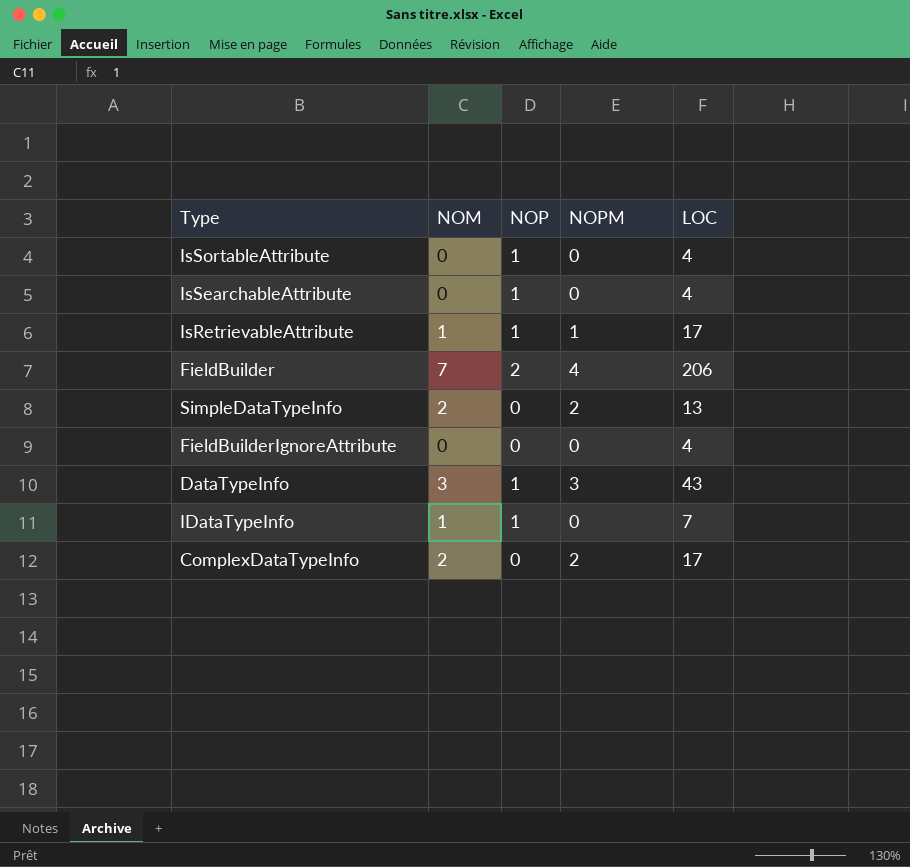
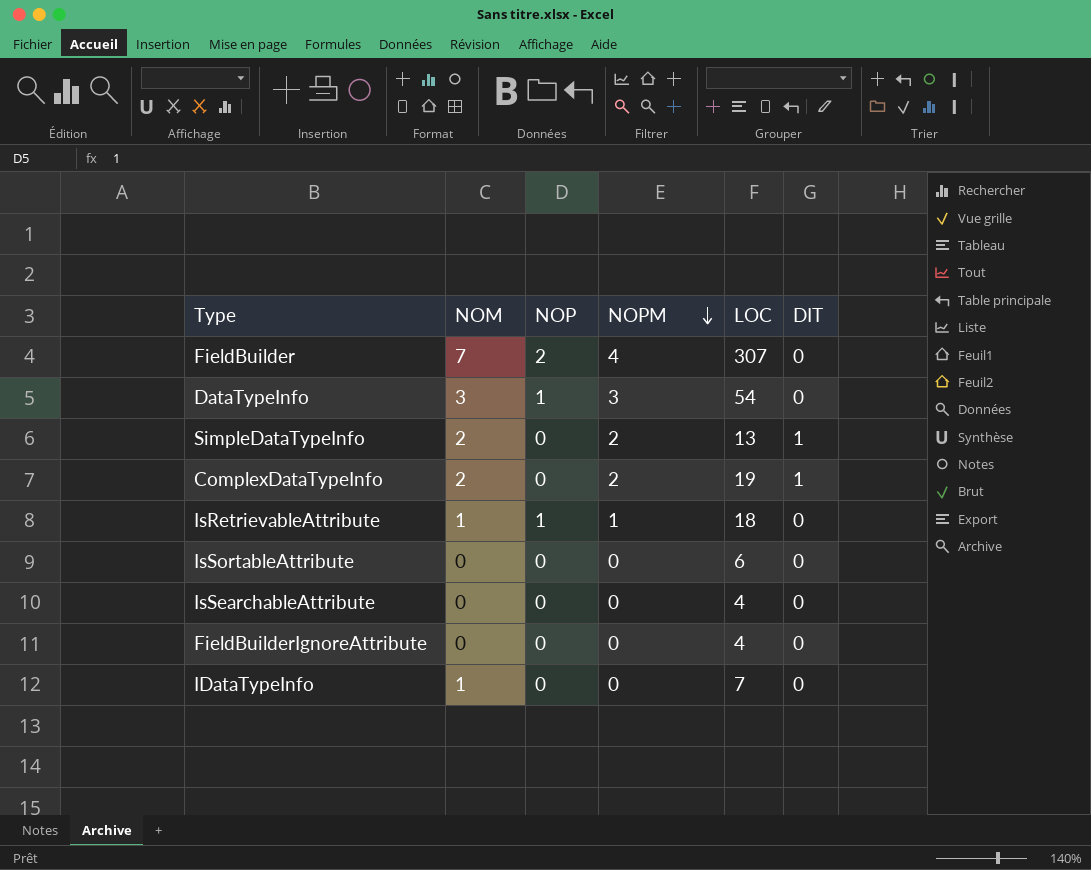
row order: none -> NOPM descending
column DIT | position: none -> 6
FieldBuilder | LOC: 206 -> 307
DataTypeInfo | LOC: 43 -> 54
ComplexDataTypeInfo | LOC: 17 -> 19
IsRetrievableAttribute | LOC: 17 -> 18
IsSortableAttribute | NOP: 1 -> 0
IsSortableAttribute | LOC: 4 -> 6
IsSearchableAttribute | NOP: 1 -> 0
IDataTypeInfo | NOP: 1 -> 0

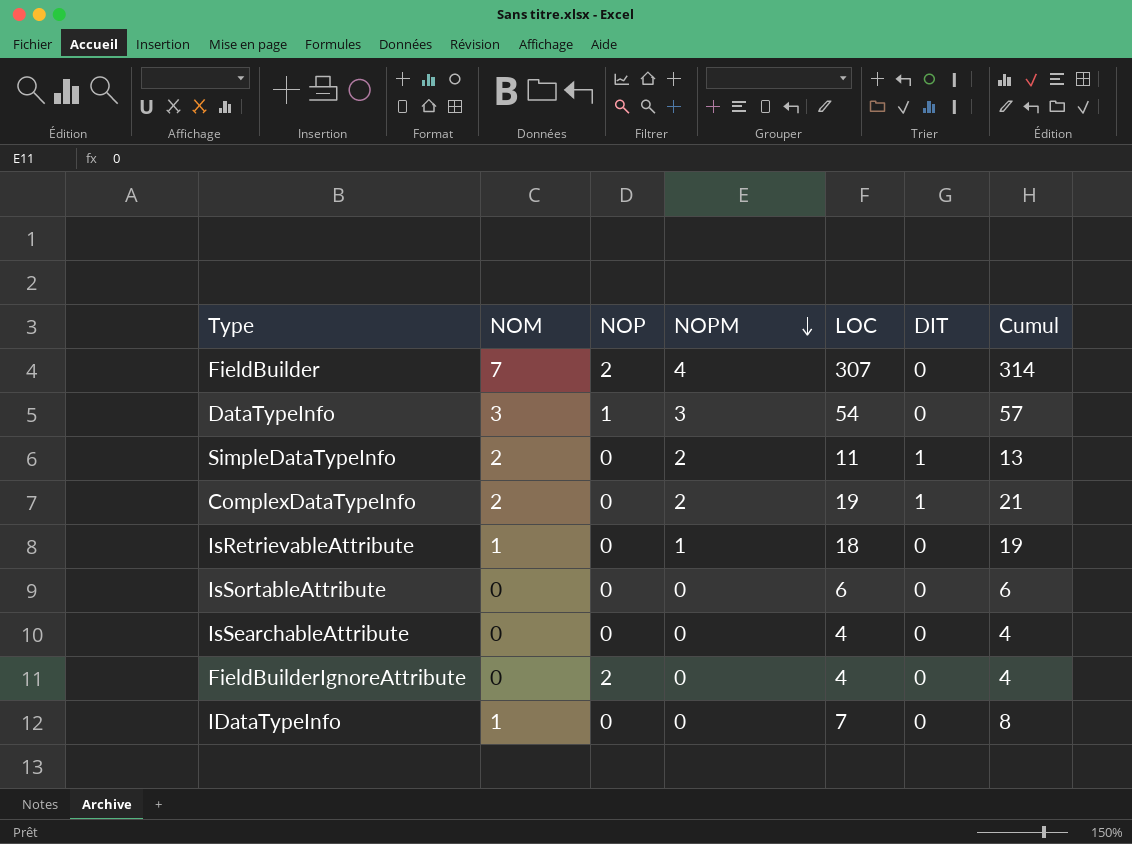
column Cumul | formula: none -> [NOM] + [LOC]
SimpleDataTypeInfo | LOC: 13 -> 11
IsRetrievableAttribute | NOP: 1 -> 0
FieldBuilderIgnoreAttribute | NOP: 0 -> 2

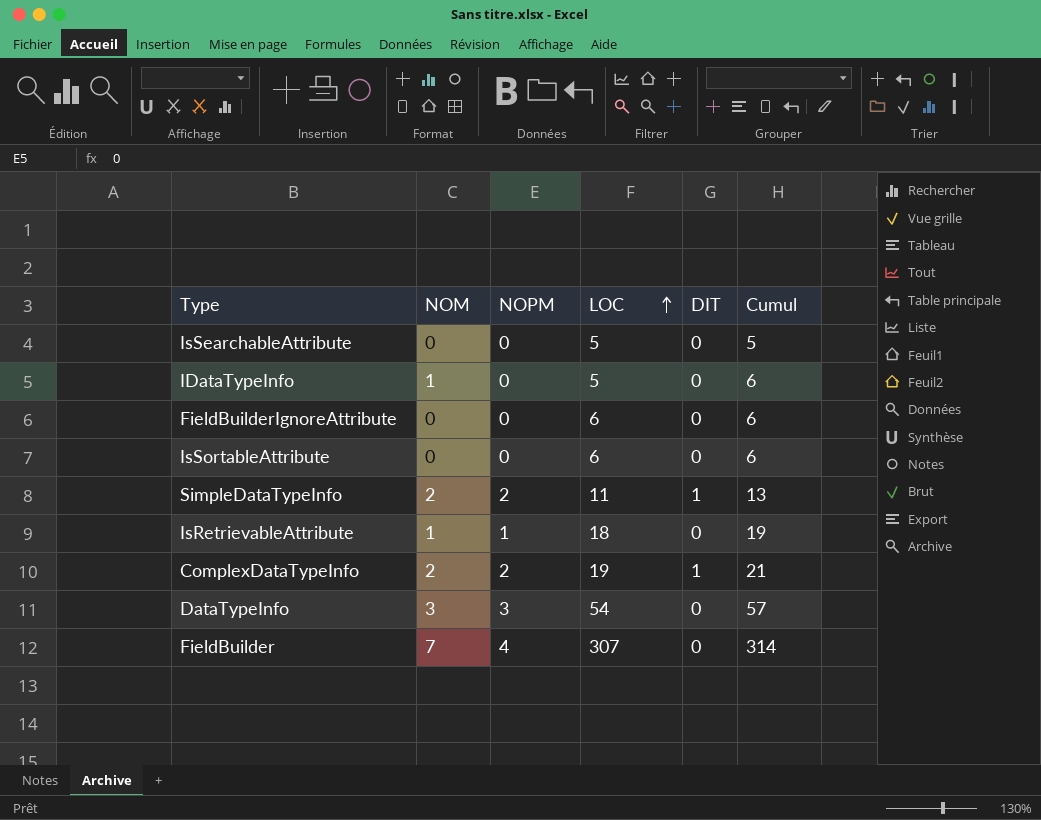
row order: NOPM descending -> LOC ascending
column NOP | position: 3 -> none
IsSearchableAttribute | LOC: 4 -> 5
IsSearchableAttribute | Cumul: 4 -> 5
IDataTypeInfo | LOC: 7 -> 5
IDataTypeInfo | Cumul: 8 -> 6
FieldBuilderIgnoreAttribute | LOC: 4 -> 6
FieldBuilderIgnoreAttribute | Cumul: 4 -> 6

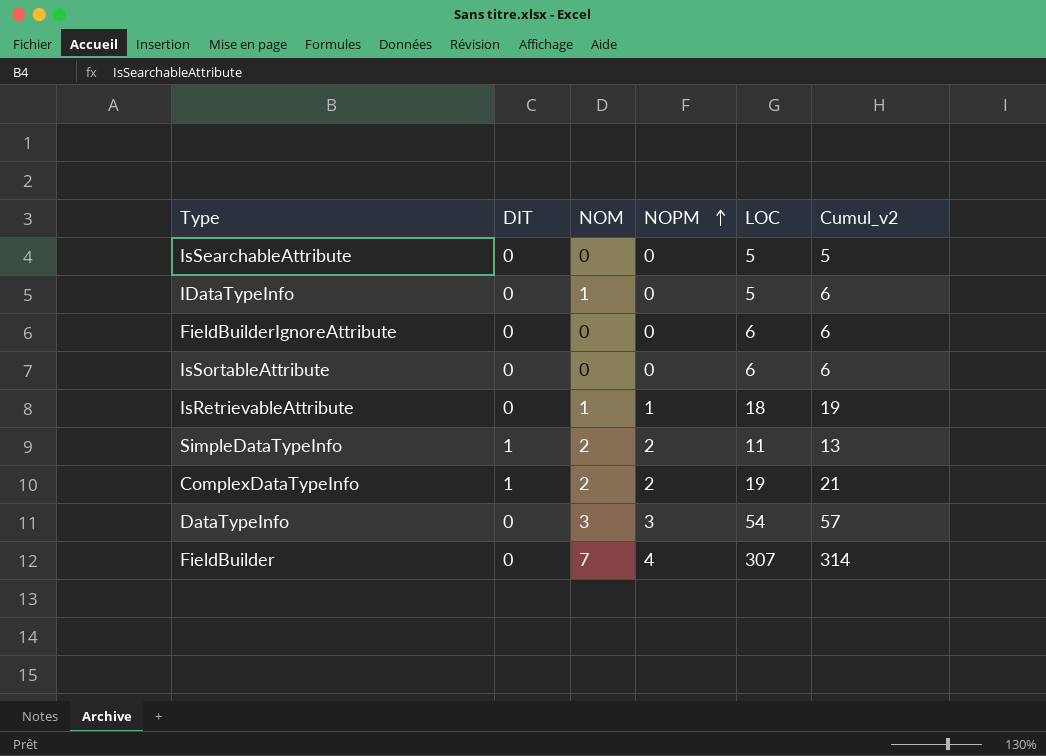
row order: LOC ascending -> NOPM ascending
column DIT | position: 5 -> 2
column name: Cumul -> Cumul_v2

